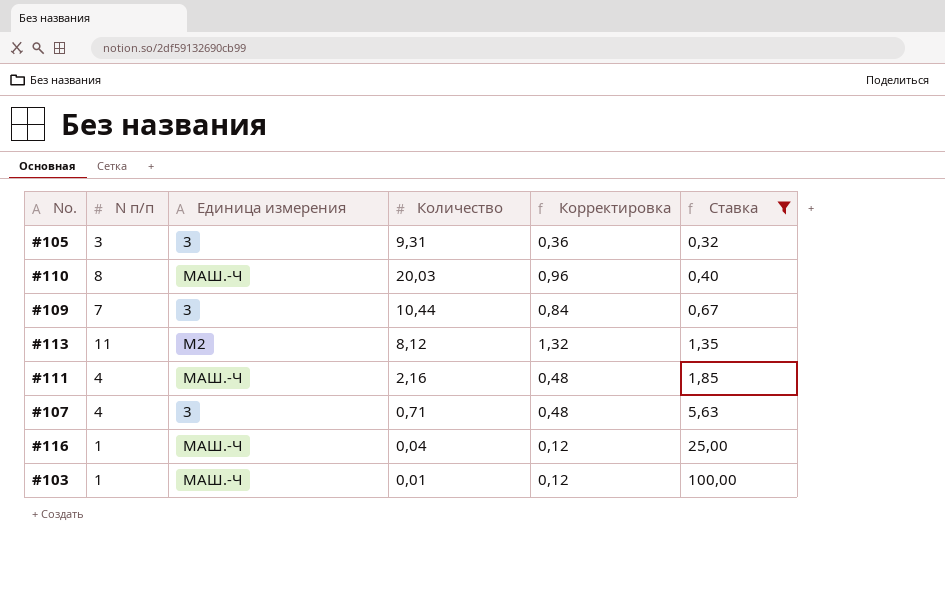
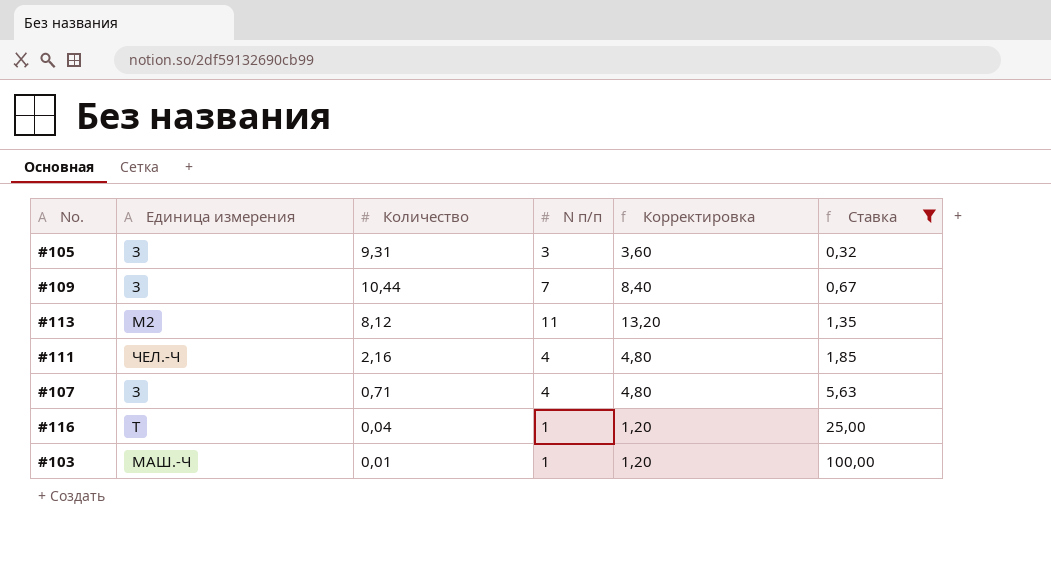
column N п/п | position: 2 -> 4
column Корректировка | formula: [N п/п] * 0,12 -> [N п/п] * 1,2
row #110: 8 | МАШ.-Ч | 20,03 | 0,96 | 0,40 -> none
#111 | Единица измерения: МАШ.-Ч -> ЧЕЛ.-Ч
#116 | Единица измерения: МАШ.-Ч -> Т

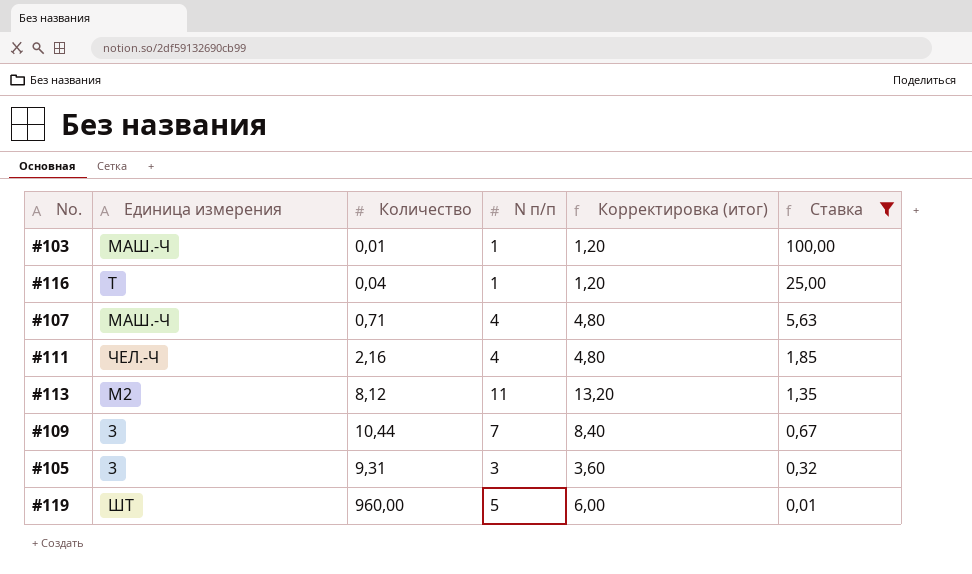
row order: Ставка ascending -> Ставка descending
column name: Корректировка -> Корректировка (итог)
#107 | Единица измерения: 3 -> МАШ.-Ч
row #119: none -> ШТ | 960,00 | 5 | 6,00 | 0,01

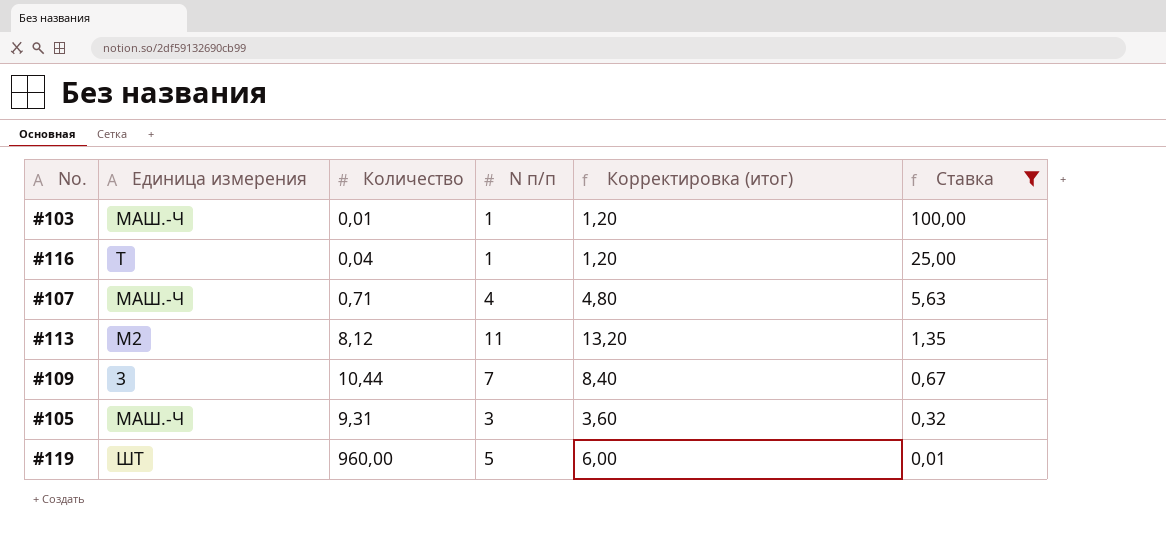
row #111: ЧЕЛ.-Ч | 2,16 | 4 | 4,80 | 1,85 -> none
#105 | Единица измерения: 3 -> МАШ.-Ч

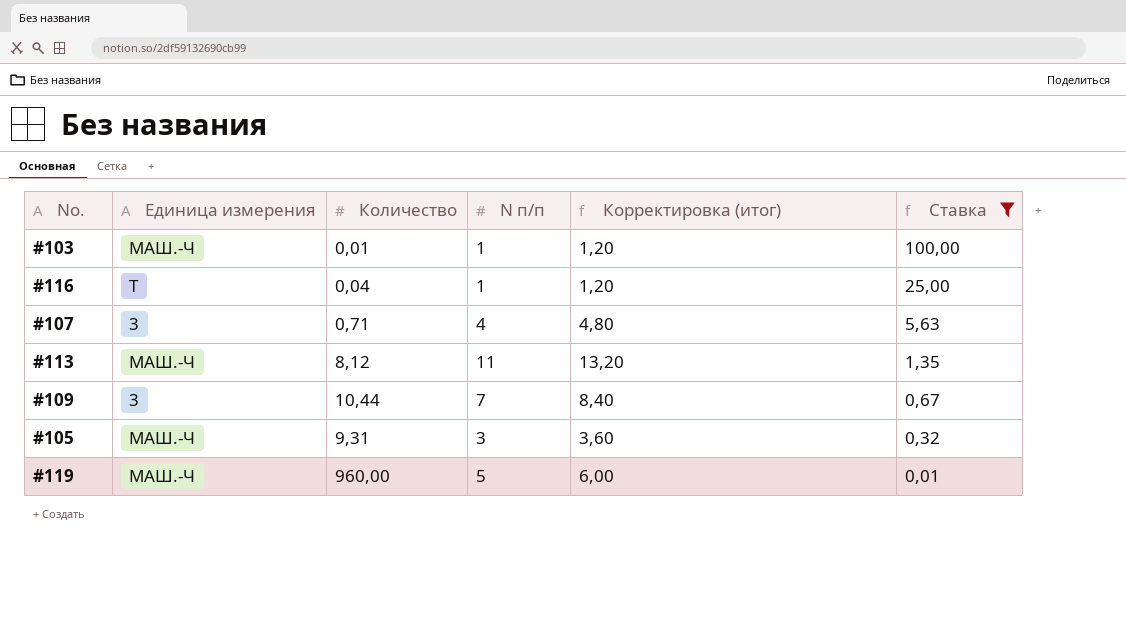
#107 | Единица измерения: МАШ.-Ч -> 3
#113 | Единица измерения: М2 -> МАШ.-Ч
#119 | Единица измерения: ШТ -> МАШ.-Ч

